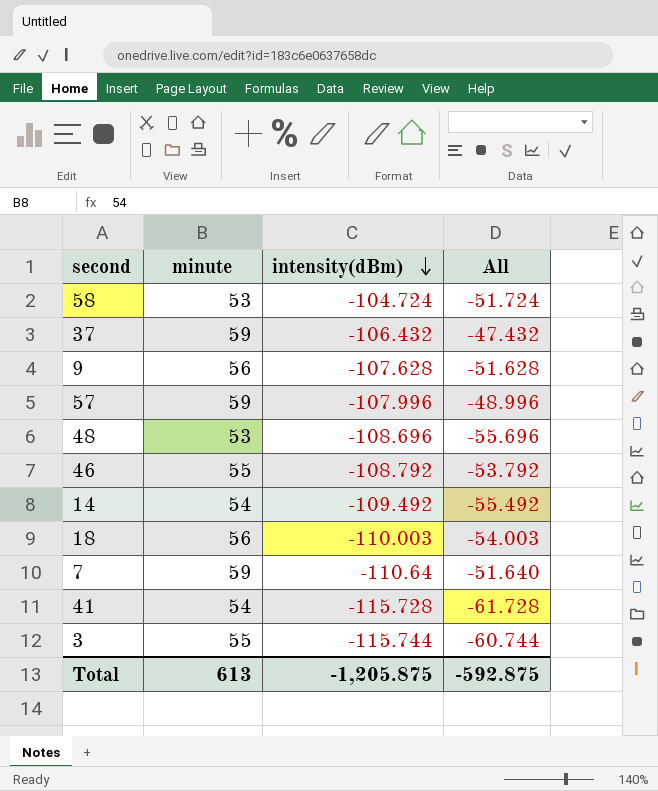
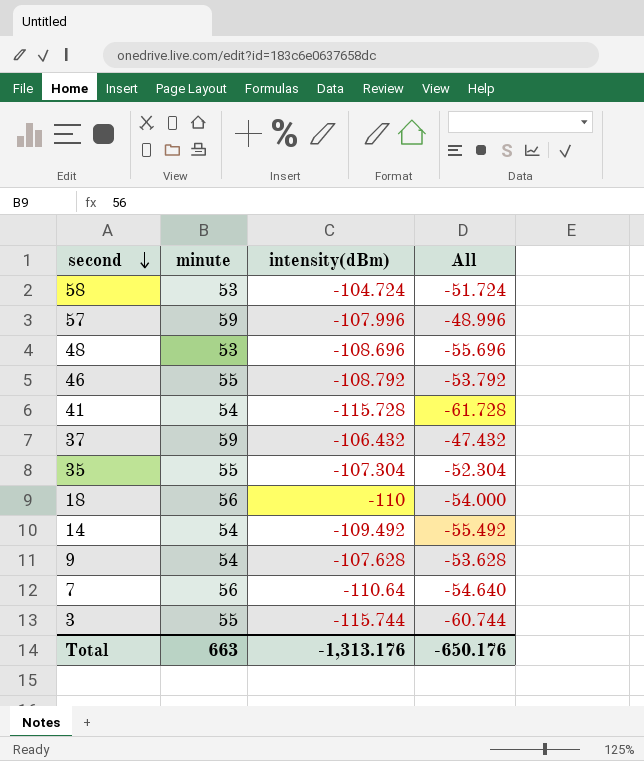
row order: intensity(dBm) descending -> second descending
row 35: none -> 55 | -107.304 | -52.304
18 | intensity(dBm): -110.003 -> -110
18 | All: -54.003 -> -54.000
9 | minute: 56 -> 54
9 | All: -51.628 -> -53.628
7 | minute: 59 -> 56
7 | All: -51.640 -> -54.640
Total | minute: 613 -> 663
Total | intensity(dBm): -1,205.875 -> -1,313.176
Total | All: -592.875 -> -650.176

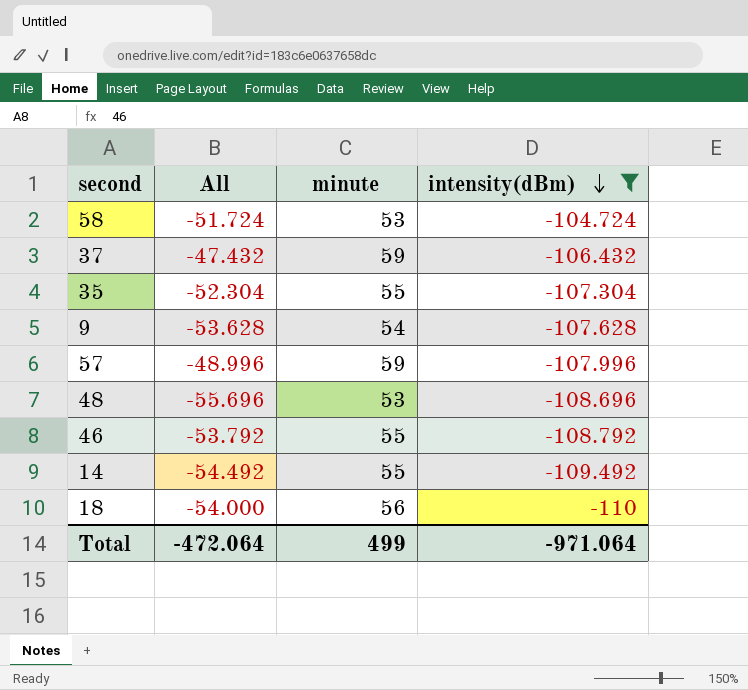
filter: none -> intensity(dBm) >= -110
row order: second descending -> intensity(dBm) descending
column All | position: 4 -> 2
14 | All: -55.492 -> -54.492
14 | minute: 54 -> 55
Total | All: -650.176 -> -472.064
Total | minute: 663 -> 499
Total | intensity(dBm): -1,313.176 -> -971.064

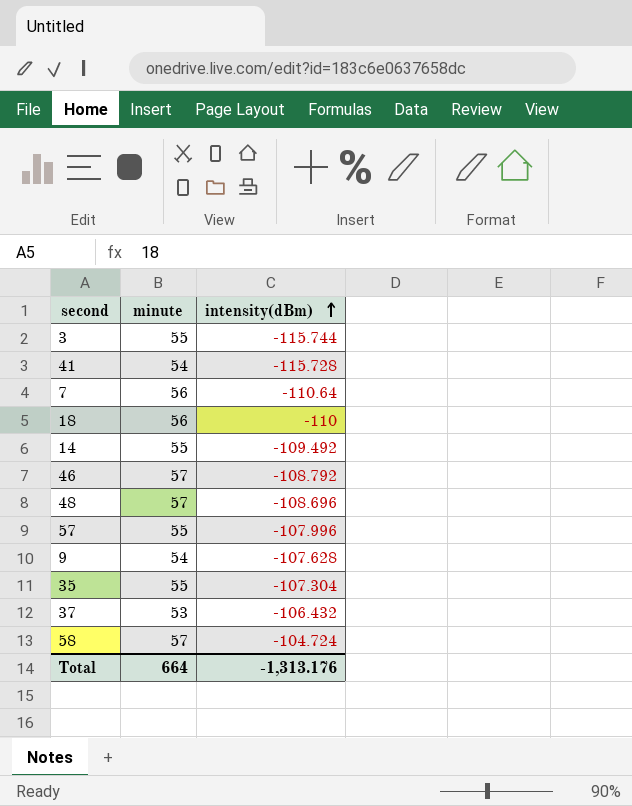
filter: intensity(dBm) >= -110 -> none
row order: intensity(dBm) descending -> intensity(dBm) ascending
column All | formula: [minute] + [intensity(dBm)] -> none
46 | minute: 55 -> 57
48 | minute: 53 -> 57
57 | minute: 59 -> 55
37 | minute: 59 -> 53
58 | minute: 53 -> 57
Total | minute: 499 -> 664
Total | intensity(dBm): -971.064 -> -1,313.176

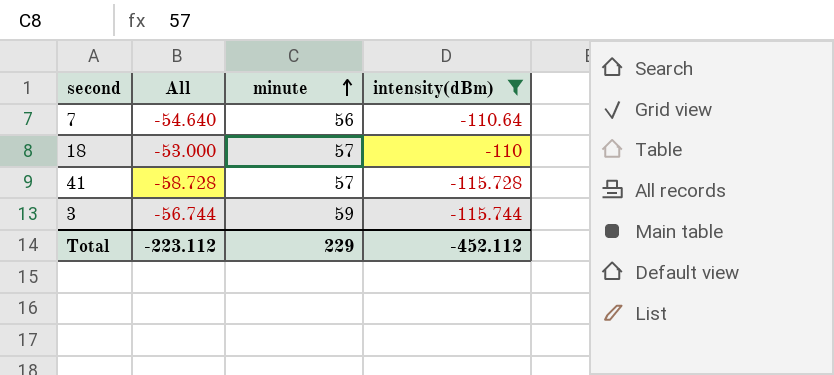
filter: none -> intensity(dBm) <= -110
row order: intensity(dBm) ascending -> minute ascending
column All | formula: none -> [minute] + [intensity(dBm)]
18 | minute: 56 -> 57
41 | minute: 54 -> 57
3 | minute: 55 -> 59
Total | minute: 664 -> 229
Total | intensity(dBm): -1,313.176 -> -452.112

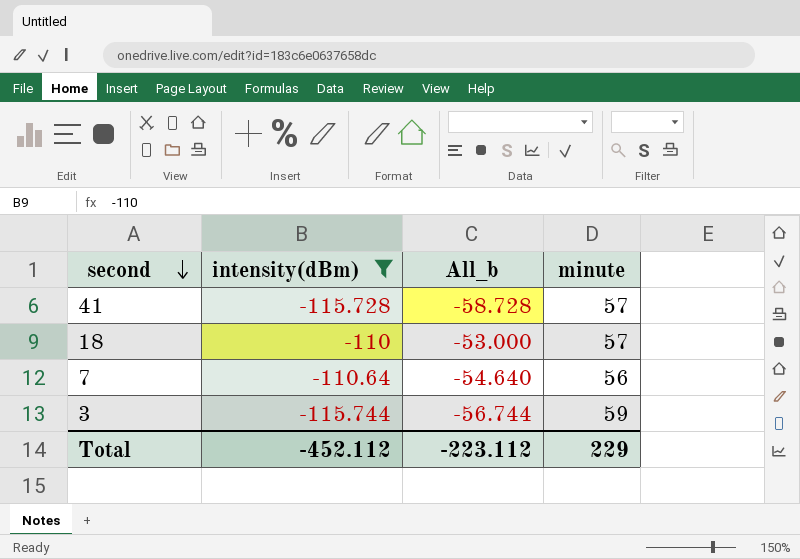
row order: minute ascending -> second descending
column intensity(dBm) | position: 4 -> 2
column name: All -> All_b

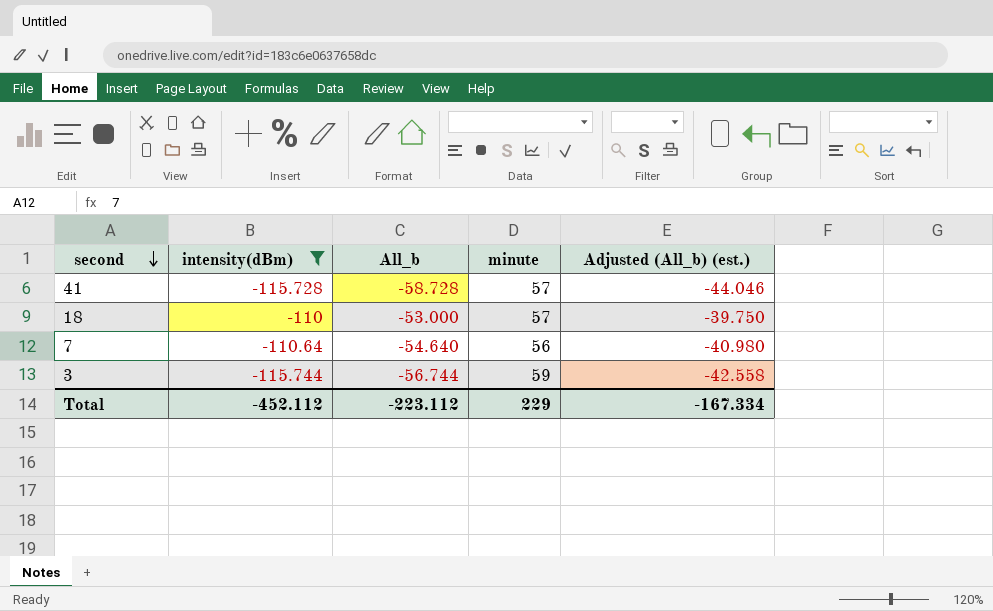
column Adjusted (All_b) (est.) | formula: none -> [All_b] * 0.75

